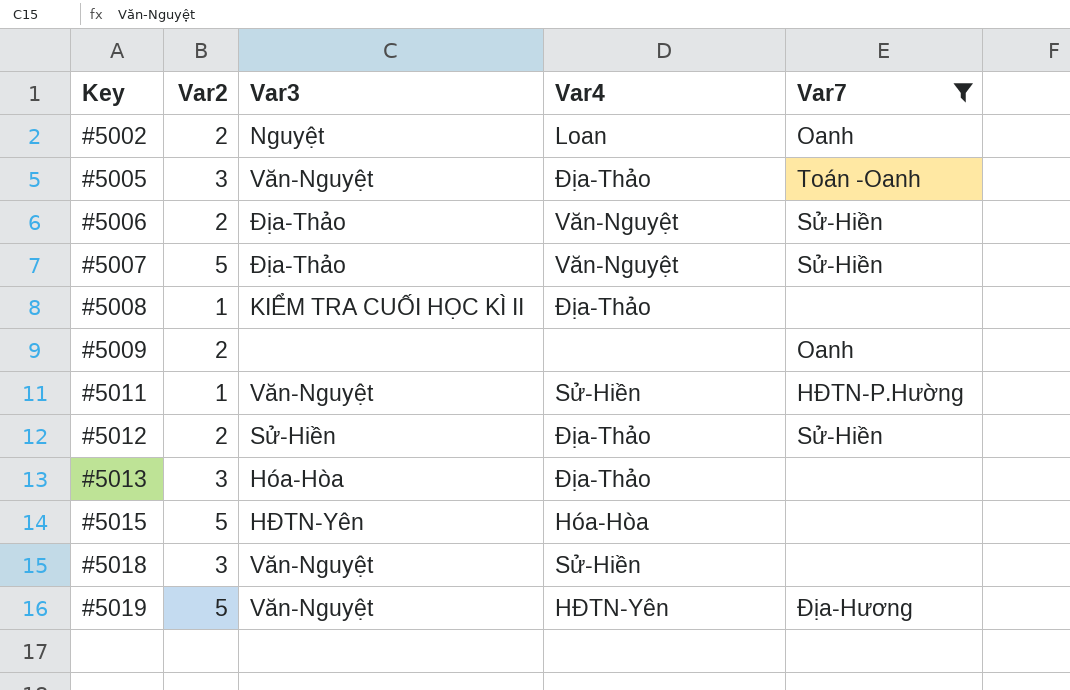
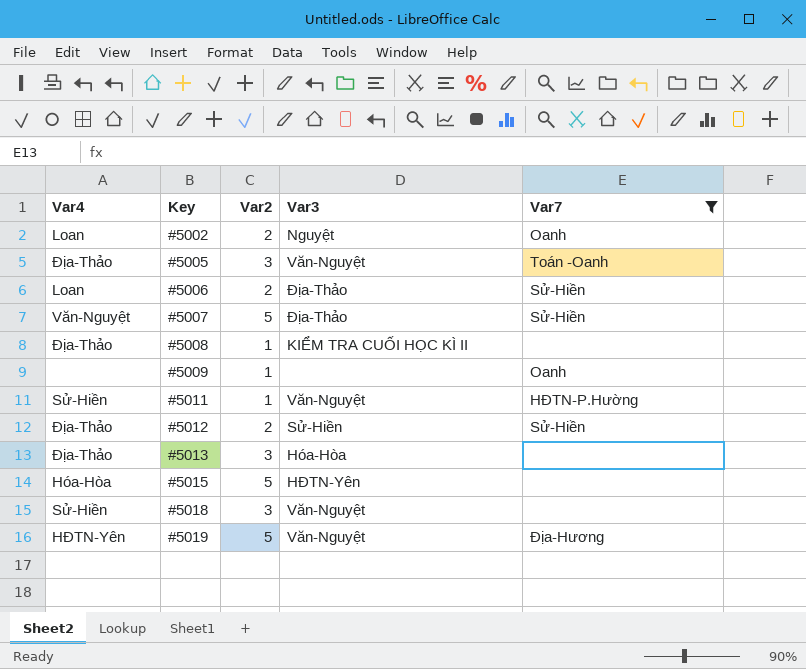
column Var4 | position: 4 -> 1
#5006 | Var4: Văn-Nguyệt -> Loan
#5009 | Var2: 2 -> 1

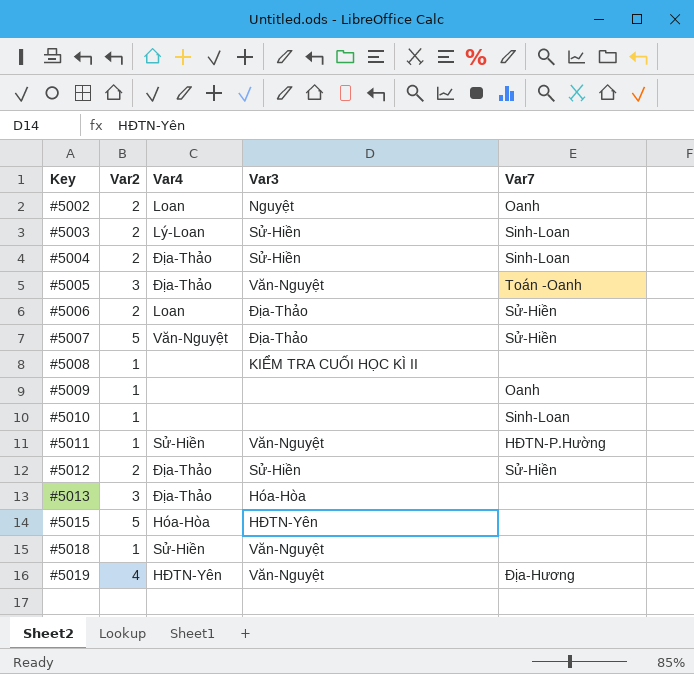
filter: Var7 != Sinh-Loan -> none
column Var4 | position: 1 -> 3
#5008 | Var4: Địa-Thảo -> none
#5018 | Var2: 3 -> 1
#5019 | Var2: 5 -> 4

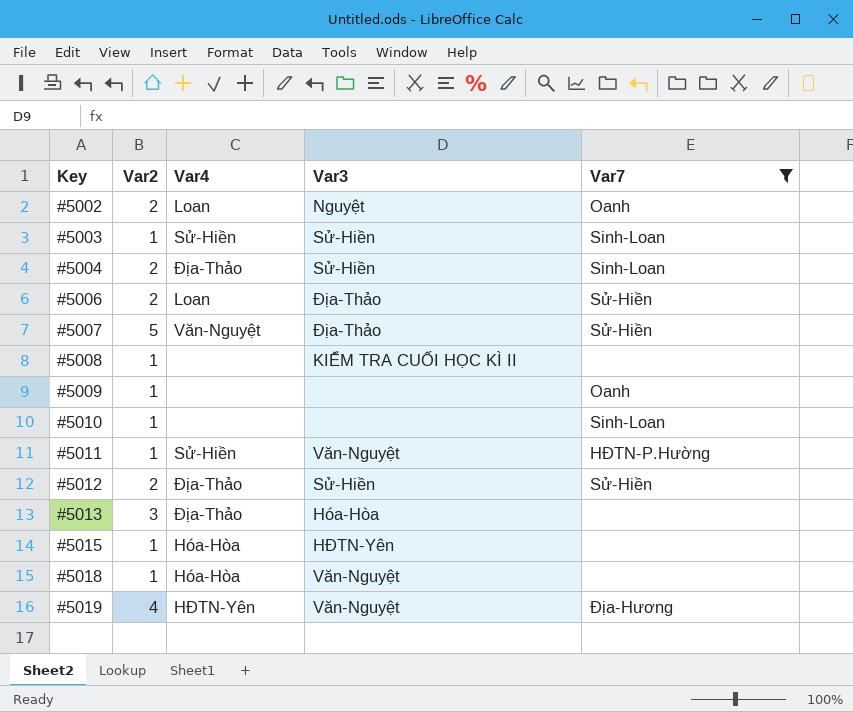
filter: none -> Var7 != Toán -Oanh
#5003 | Var2: 2 -> 1
#5003 | Var4: Lý-Loan -> Sử-Hiền
#5015 | Var2: 5 -> 1
#5018 | Var4: Sử-Hiền -> Hóa-Hòa

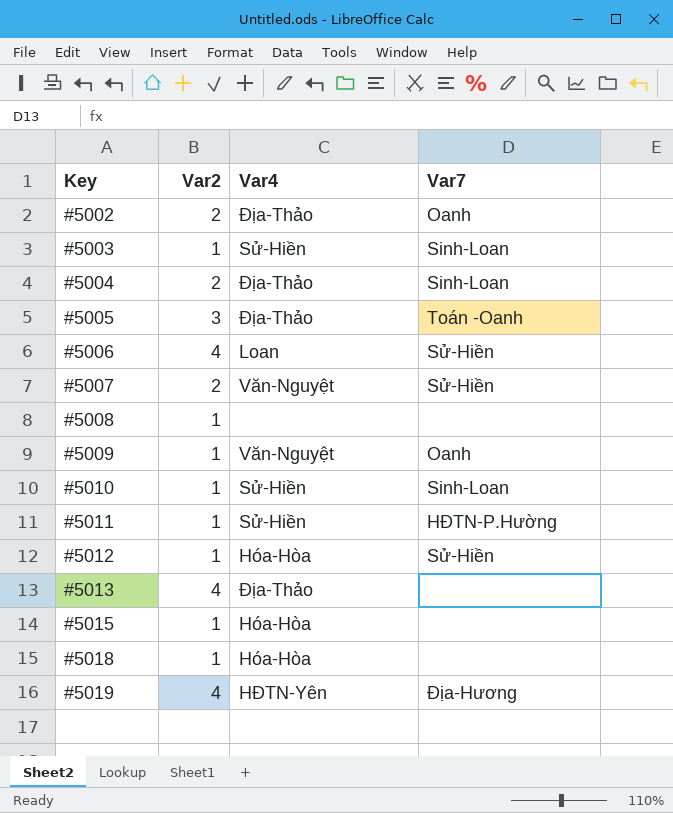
filter: Var7 != Toán -Oanh -> none
column Var3 | position: 4 -> none
#5002 | Var4: Loan -> Địa-Thảo
#5006 | Var2: 2 -> 4
#5007 | Var2: 5 -> 2
#5009 | Var4: none -> Văn-Nguyệt
#5010 | Var4: none -> Sử-Hiền
#5012 | Var2: 2 -> 1
#5012 | Var4: Địa-Thảo -> Hóa-Hòa
#5013 | Var2: 3 -> 4

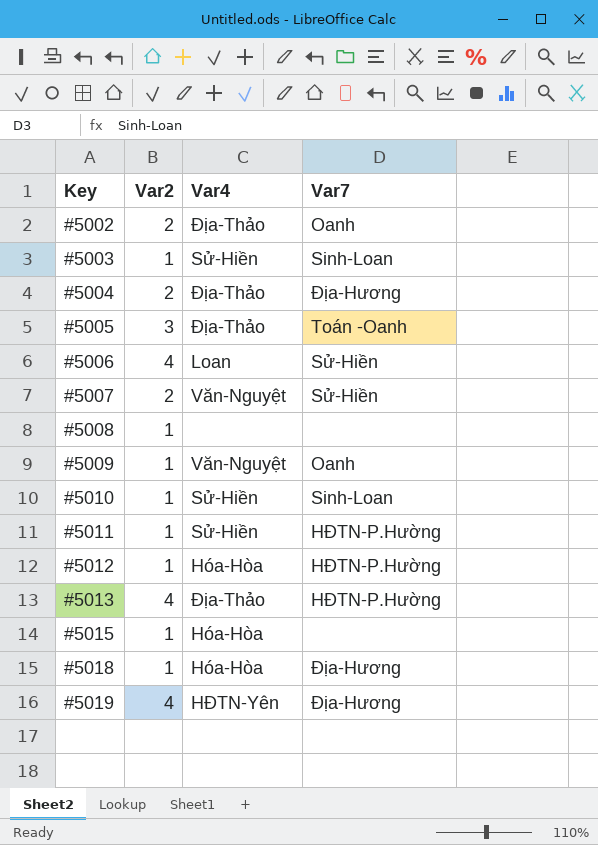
#5004 | Var7: Sinh-Loan -> Địa-Hương
#5012 | Var7: Sử-Hiền -> HĐTN-P.Hường
#5013 | Var7: none -> HĐTN-P.Hường
#5018 | Var7: none -> Địa-Hương

